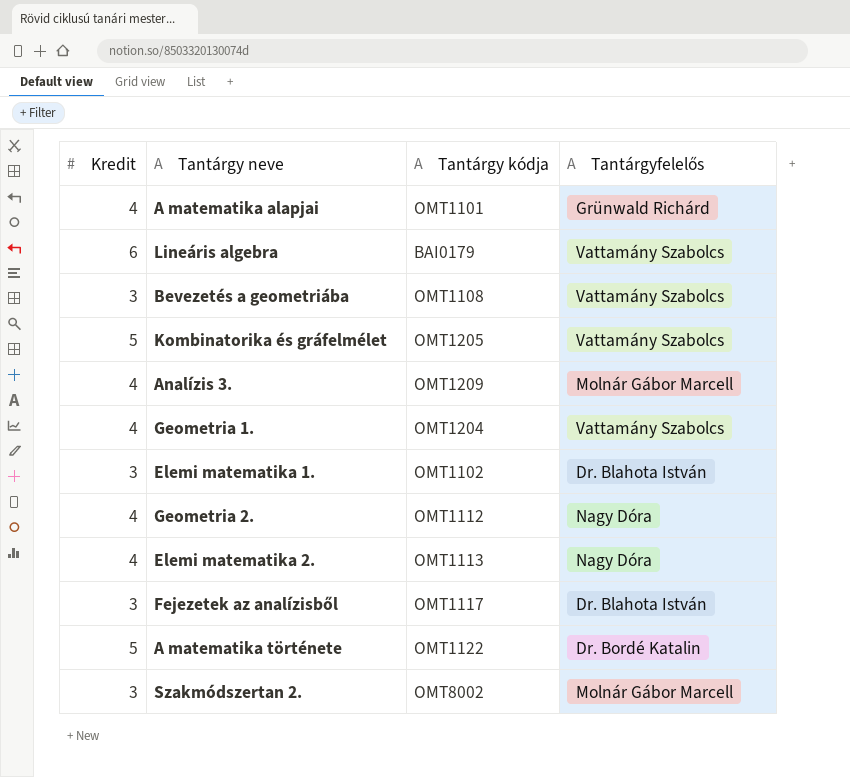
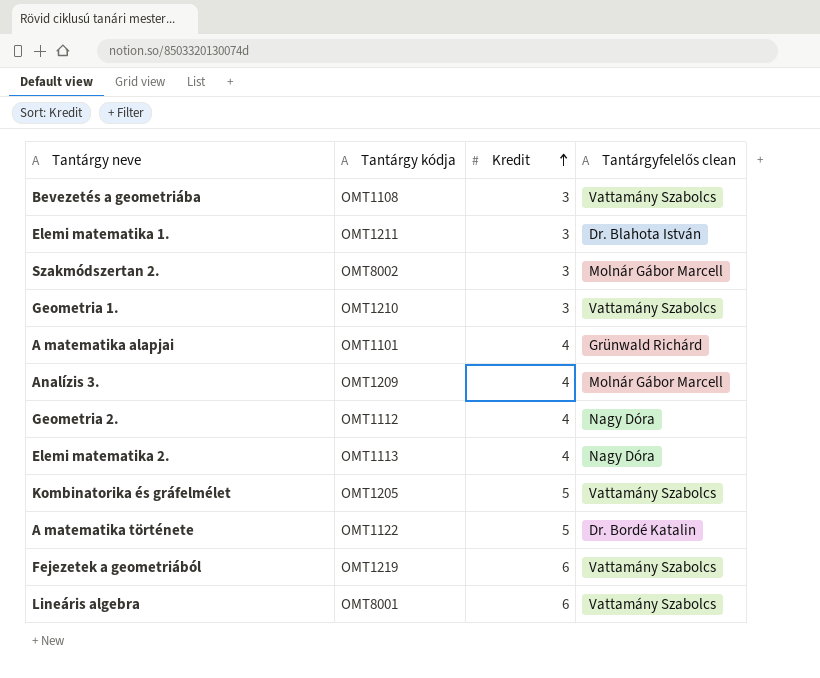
row order: none -> Kredit ascending
column Kredit | position: 1 -> 3
column name: Tantárgyfelelős -> Tantárgyfelelős clean
row Fejezetek az analízisből: 3 | OMT1117 | Dr. Blahota István -> none
Elemi matematika 1. | Tantárgy kódja: OMT1102 -> OMT1211
Geometria 1. | Tantárgy kódja: OMT1204 -> OMT1210
Geometria 1. | Kredit: 4 -> 3
row Fejezetek a geometriából: none -> OMT1219 | 6 | Vattamány Szabolcs
Lineáris algebra | Tantárgy kódja: BAI0179 -> OMT8001

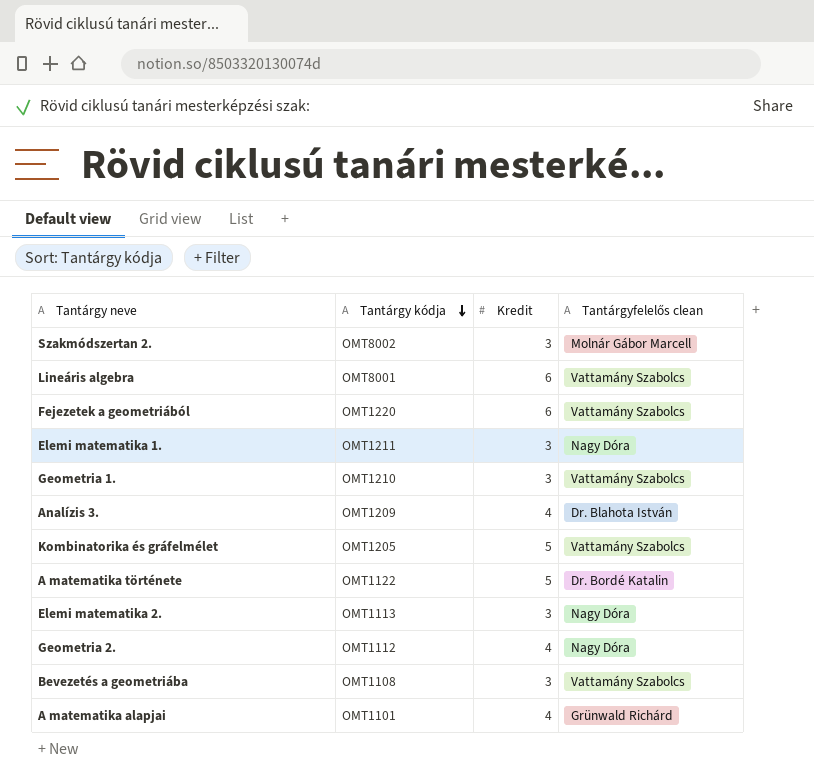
row order: Kredit ascending -> Tantárgy kódja descending
Fejezetek a geometriából | Tantárgy kódja: OMT1219 -> OMT1220
Elemi matematika 1. | Tantárgyfelelős clean: Dr. Blahota István -> Nagy Dóra
Analízis 3. | Tantárgyfelelős clean: Molnár Gábor Marcell -> Dr. Blahota István
Elemi matematika 2. | Kredit: 4 -> 3

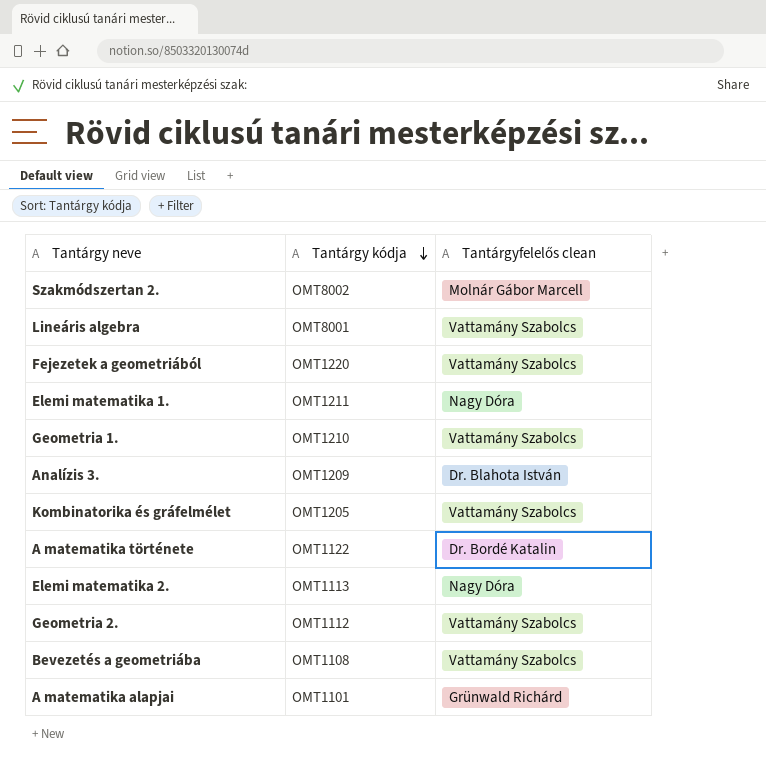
column Kredit | position: 3 -> none
Geometria 2. | Tantárgyfelelős clean: Nagy Dóra -> Vattamány Szabolcs

